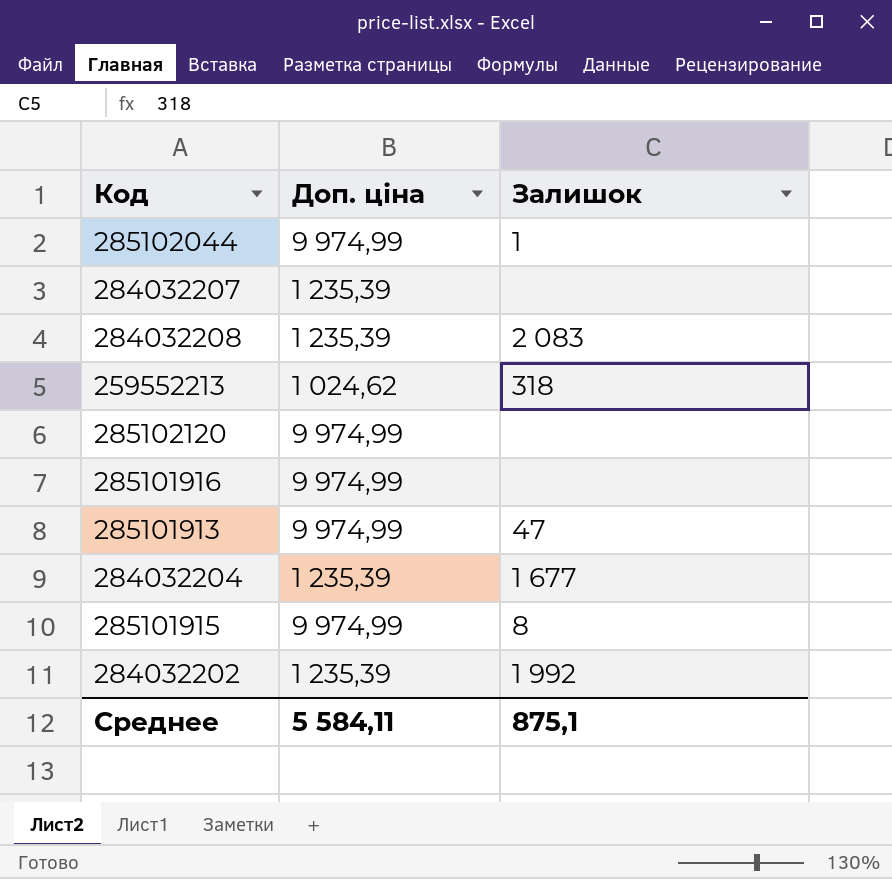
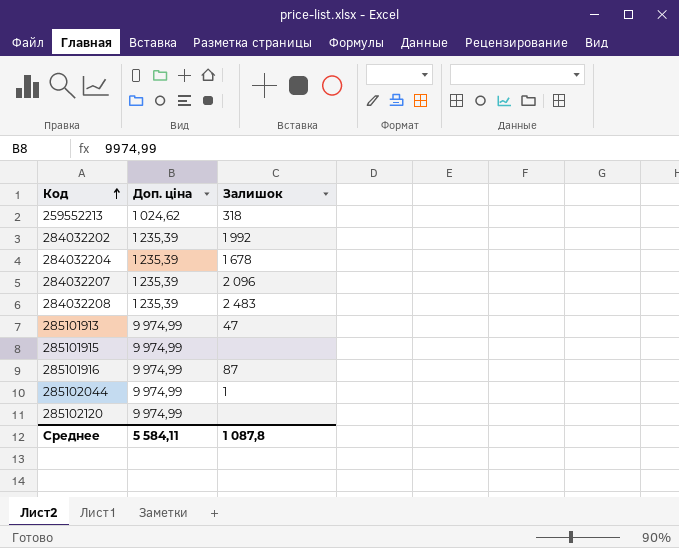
row order: none -> Код ascending
284032204 | Залишок: 1 677 -> 1 678
284032207 | Залишок: none -> 2 096
284032208 | Залишок: 2 083 -> 2 483
285101915 | Залишок: 8 -> none
285101916 | Залишок: none -> 87
Среднее | Залишок: 875,1 -> 1 087,8

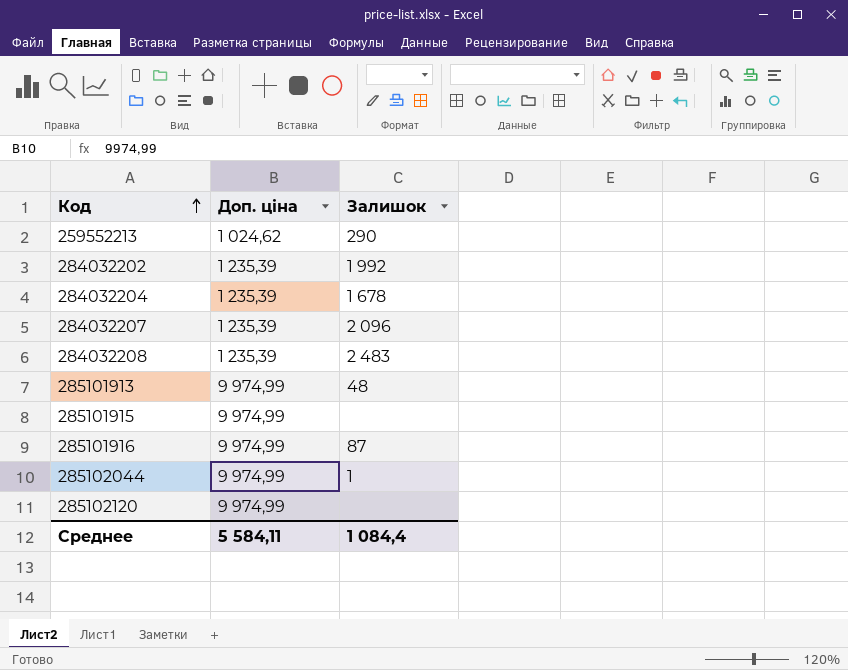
259552213 | Залишок: 318 -> 290
285101913 | Залишок: 47 -> 48
Среднее | Залишок: 1 087,8 -> 1 084,4

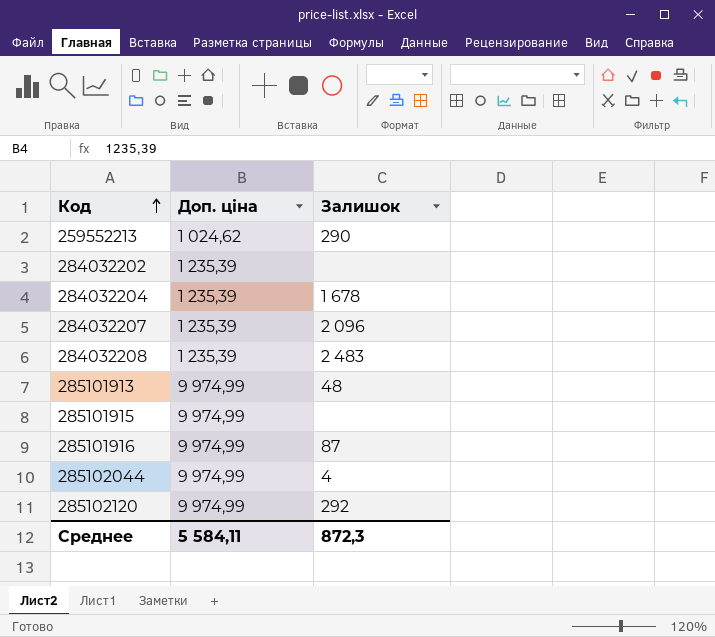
284032202 | Залишок: 1 992 -> none
285102044 | Залишок: 1 -> 4
285102120 | Залишок: none -> 292
Среднее | Залишок: 1 084,4 -> 872,3

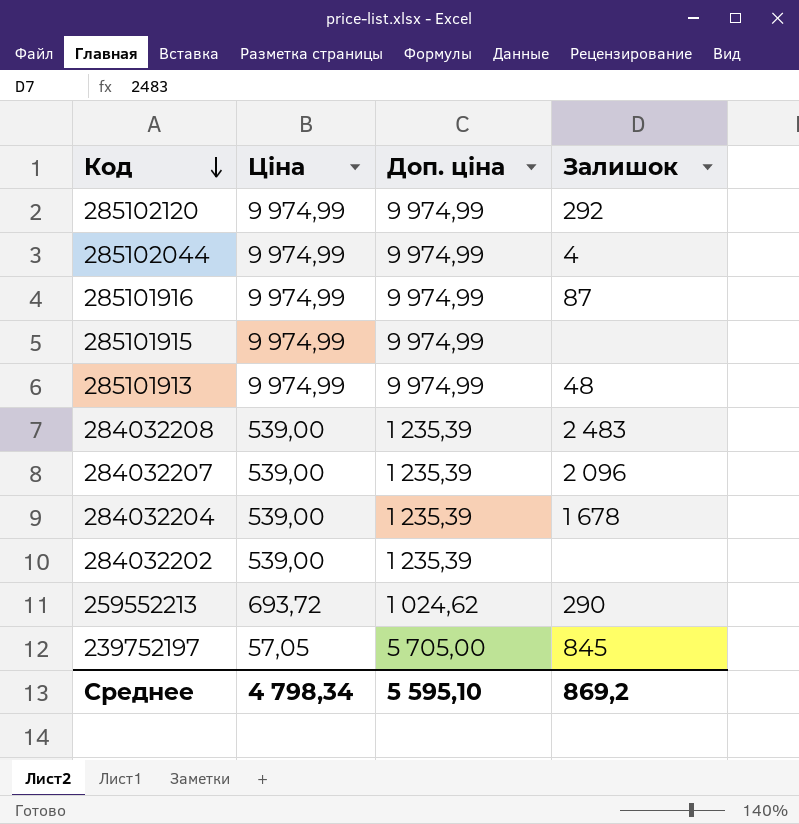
row order: Код ascending -> Код descending
column Ціна | position: none -> 2
row 239752197: none -> 57,05 | 5 705,00 | 845
Среднее | Доп. ціна: 5 584,11 -> 5 595,10
Среднее | Залишок: 872,3 -> 869,2

